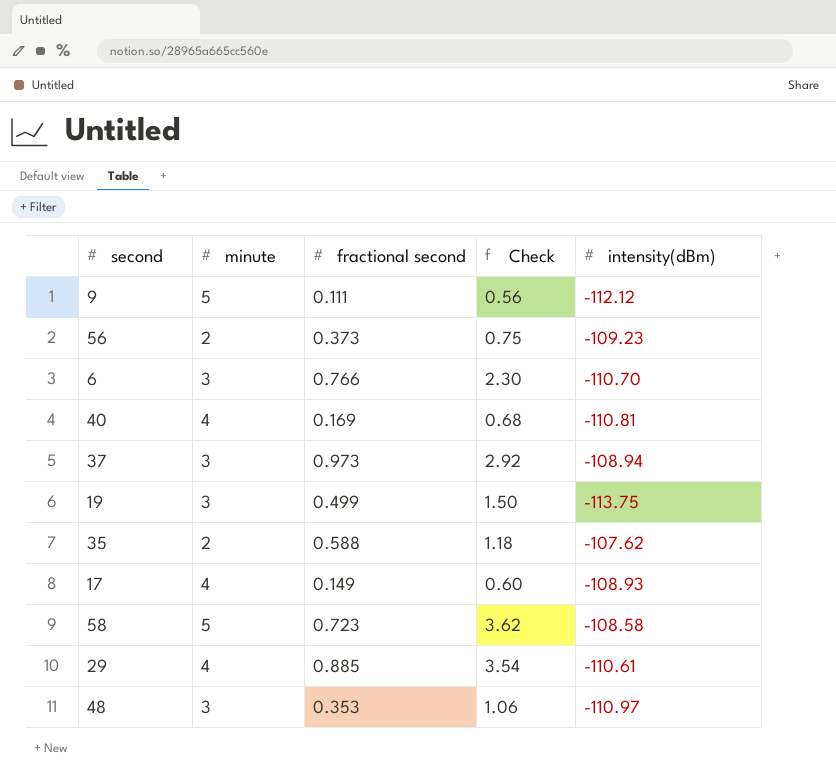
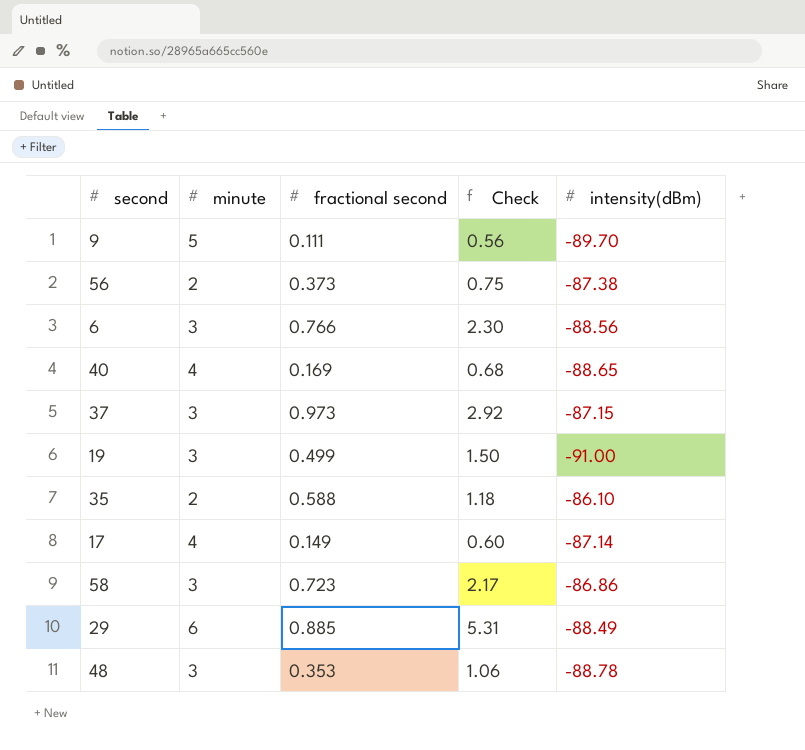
9 | intensity(dBm): -112.12 -> -89.70
56 | intensity(dBm): -109.23 -> -87.38
6 | intensity(dBm): -110.70 -> -88.56
40 | intensity(dBm): -110.81 -> -88.65
37 | intensity(dBm): -108.94 -> -87.15
19 | intensity(dBm): -113.75 -> -91.00
35 | intensity(dBm): -107.62 -> -86.10
17 | intensity(dBm): -108.93 -> -87.14
58 | minute: 5 -> 3
58 | Check: 3.62 -> 2.17
58 | intensity(dBm): -108.58 -> -86.86
29 | minute: 4 -> 6
29 | Check: 3.54 -> 5.31
29 | intensity(dBm): -110.61 -> -88.49
48 | intensity(dBm): -110.97 -> -88.78

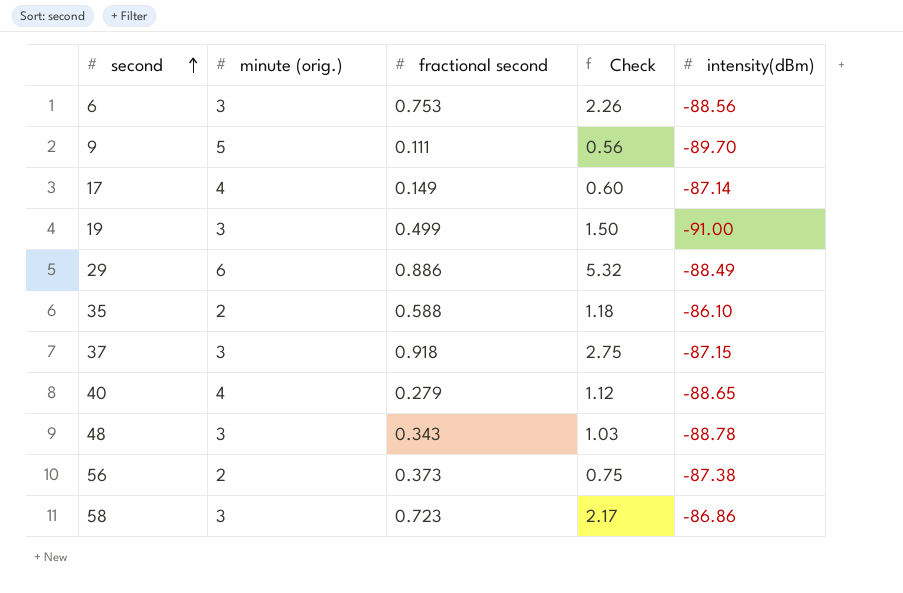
row order: none -> second ascending
column name: minute -> minute (orig.)
6 | fractional second: 0.766 -> 0.753
6 | Check: 2.30 -> 2.26
29 | fractional second: 0.885 -> 0.886
29 | Check: 5.31 -> 5.32
37 | fractional second: 0.973 -> 0.918
37 | Check: 2.92 -> 2.75
40 | fractional second: 0.169 -> 0.279
40 | Check: 0.68 -> 1.12
48 | fractional second: 0.353 -> 0.343
48 | Check: 1.06 -> 1.03

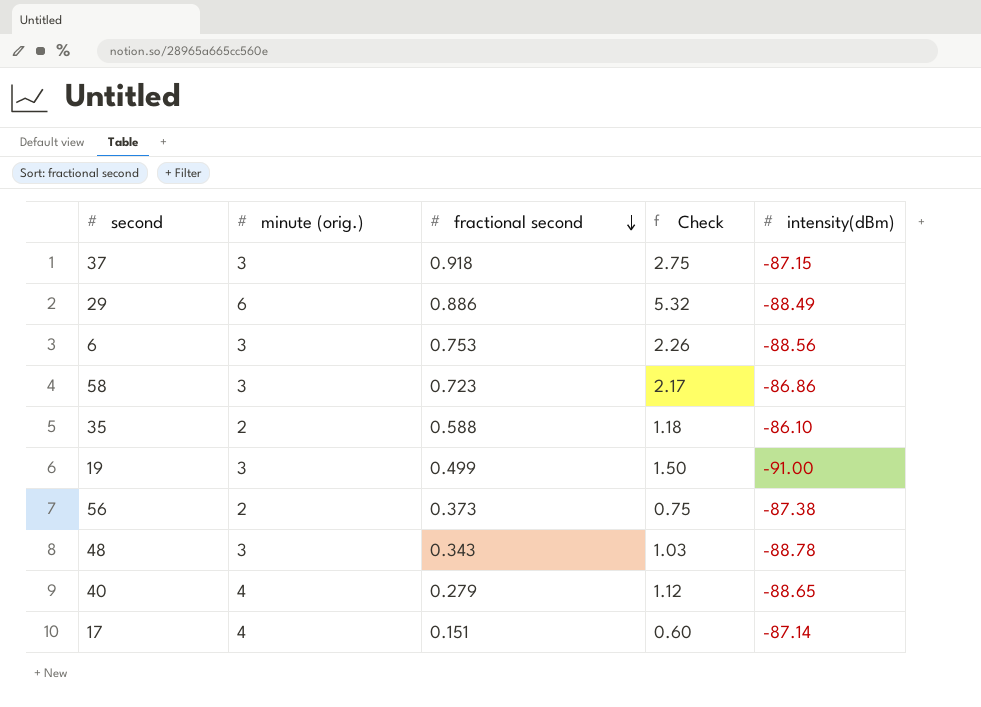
row order: second ascending -> fractional second descending
row 9: 5 | 0.111 | 0.56 | -89.70 -> none
17 | fractional second: 0.149 -> 0.151

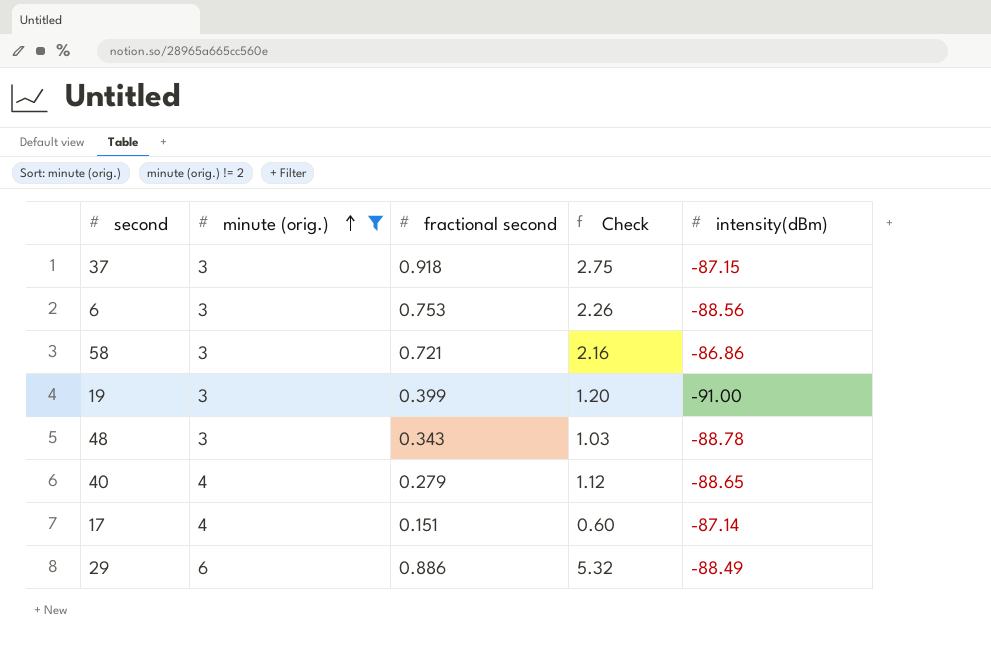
filter: none -> minute (orig.) != 2
row order: fractional second descending -> minute (orig.) ascending
58 | fractional second: 0.723 -> 0.721
58 | Check: 2.17 -> 2.16
19 | fractional second: 0.499 -> 0.399
19 | Check: 1.50 -> 1.20

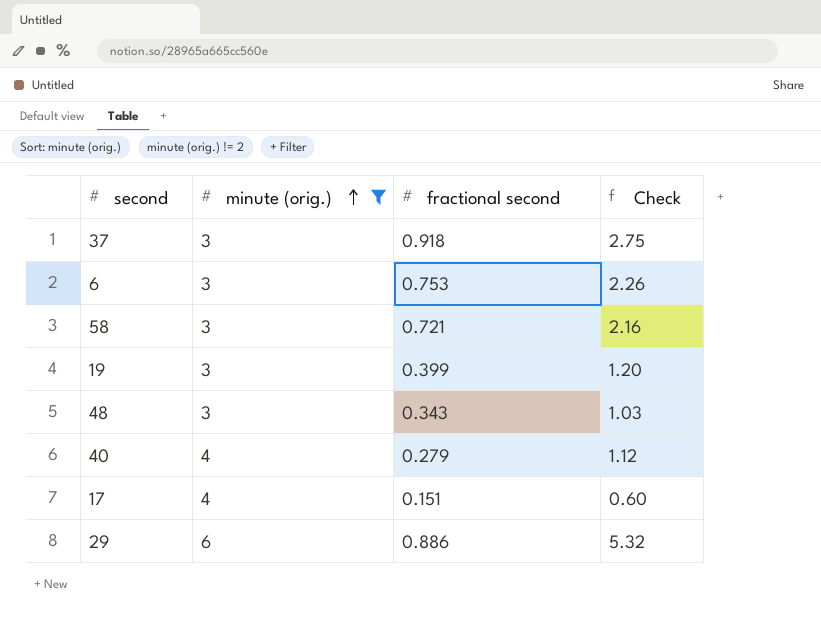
column intensity(dBm) | position: 5 -> none

